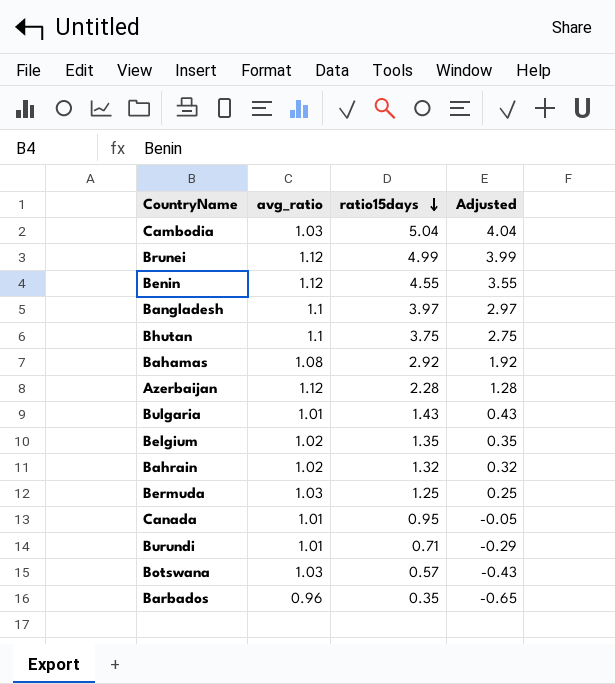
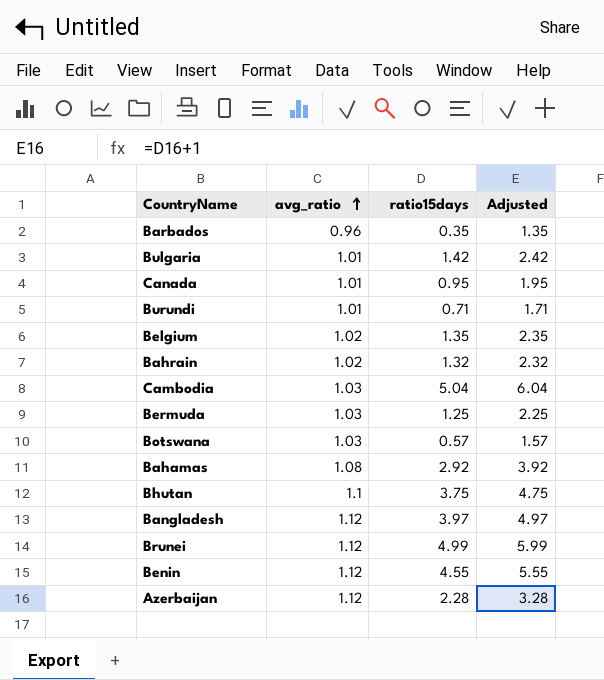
row order: ratio15days descending -> avg_ratio ascending
column Adjusted | formula: [ratio15days] - 1 -> [ratio15days] + 1
Bulgaria | ratio15days: 1.43 -> 1.42
Bangladesh | avg_ratio: 1.1 -> 1.12

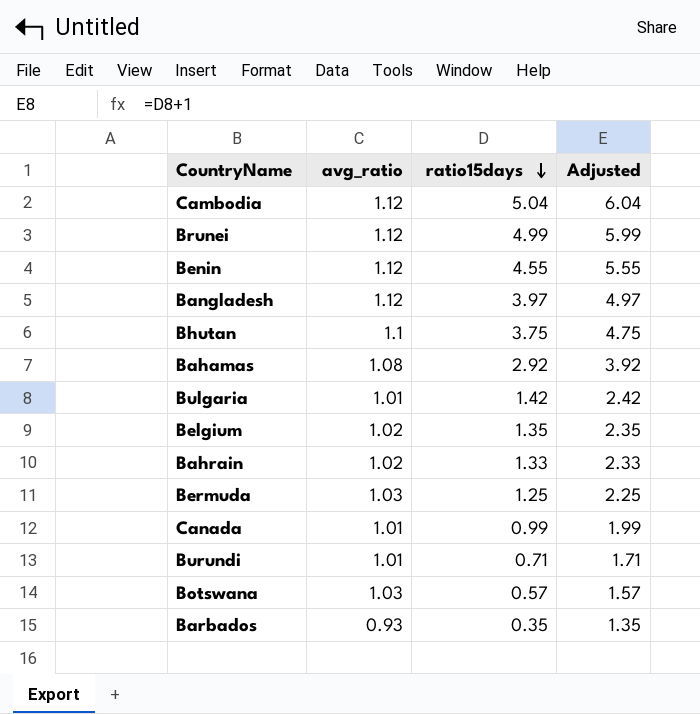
row order: avg_ratio ascending -> ratio15days descending
row Azerbaijan: 1.12 | 2.28 | 3.28 -> none
Cambodia | avg_ratio: 1.03 -> 1.12
Bahrain | ratio15days: 1.32 -> 1.33
Bahrain | Adjusted: 2.32 -> 2.33
Canada | ratio15days: 0.95 -> 0.99
Canada | Adjusted: 1.95 -> 1.99
Barbados | avg_ratio: 0.96 -> 0.93

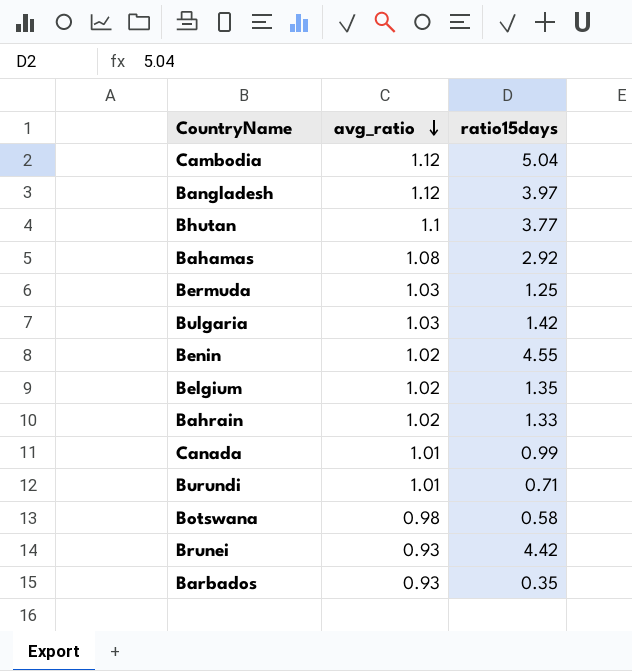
row order: ratio15days descending -> avg_ratio descending
column Adjusted | formula: [ratio15days] + 1 -> none
Bhutan | ratio15days: 3.75 -> 3.77
Bulgaria | avg_ratio: 1.01 -> 1.03
Benin | avg_ratio: 1.12 -> 1.02
Botswana | avg_ratio: 1.03 -> 0.98
Botswana | ratio15days: 0.57 -> 0.58
Brunei | avg_ratio: 1.12 -> 0.93
Brunei | ratio15days: 4.99 -> 4.42

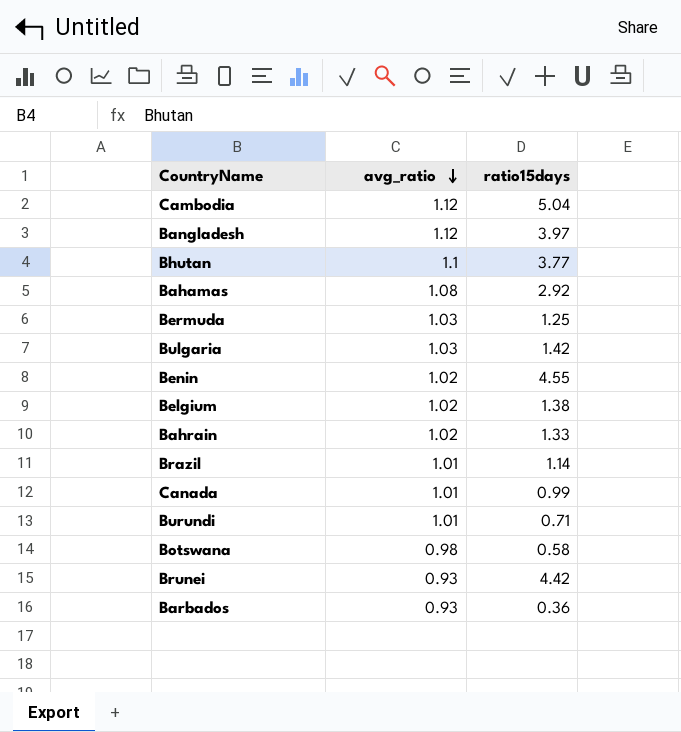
Belgium | ratio15days: 1.35 -> 1.38
row Brazil: none -> 1.01 | 1.14
Barbados | ratio15days: 0.35 -> 0.36

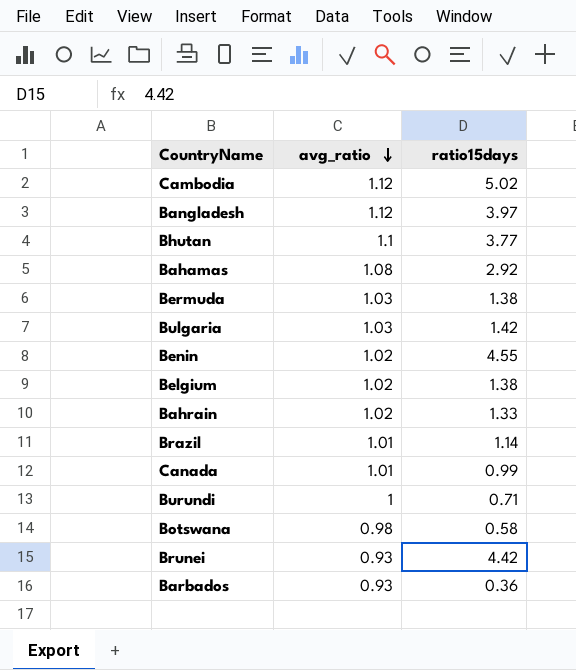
Cambodia | ratio15days: 5.04 -> 5.02
Bermuda | ratio15days: 1.25 -> 1.38
Burundi | avg_ratio: 1.01 -> 1

